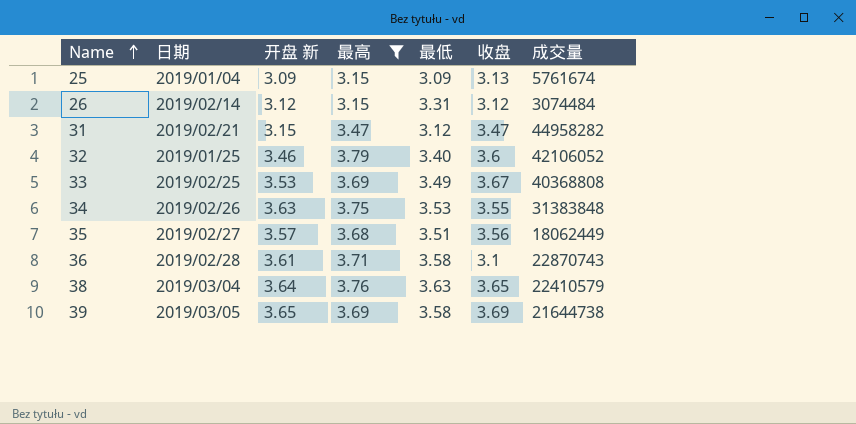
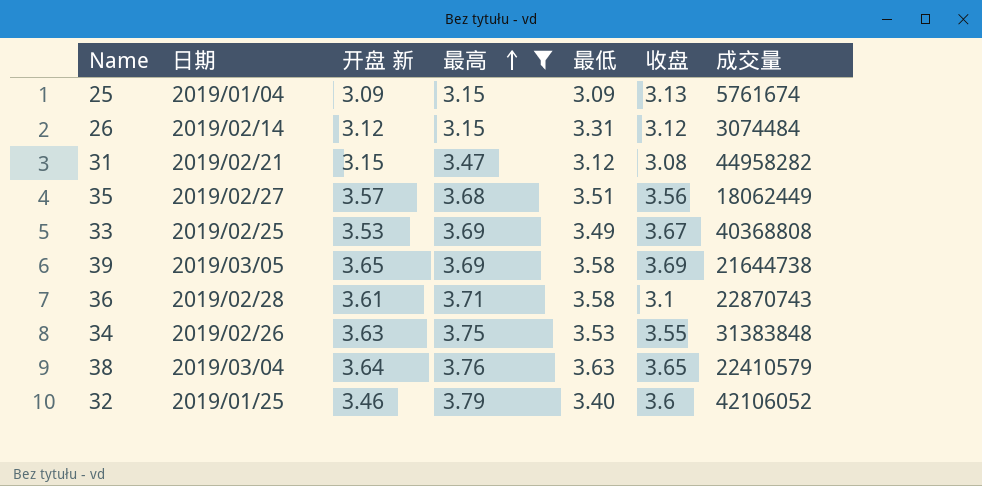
row order: Name ascending -> 最高 ascending
31 | 收盘: 3.47 -> 3.08

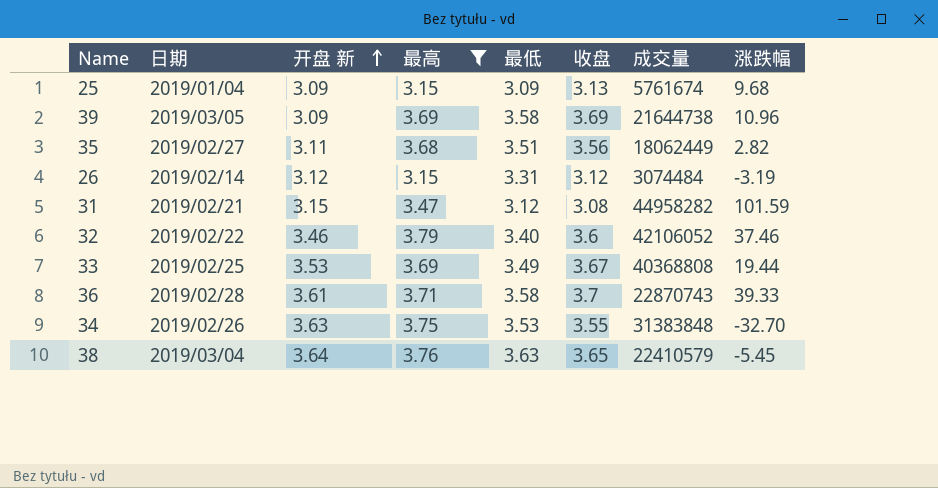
row order: 最高 ascending -> 开盘 新 ascending
column 涨跌幅 | position: none -> 8
39 | 开盘 新: 3.65 -> 3.09
35 | 开盘 新: 3.57 -> 3.11
32 | 日期: 2019/01/25 -> 2019/02/22
36 | 收盘: 3.1 -> 3.7

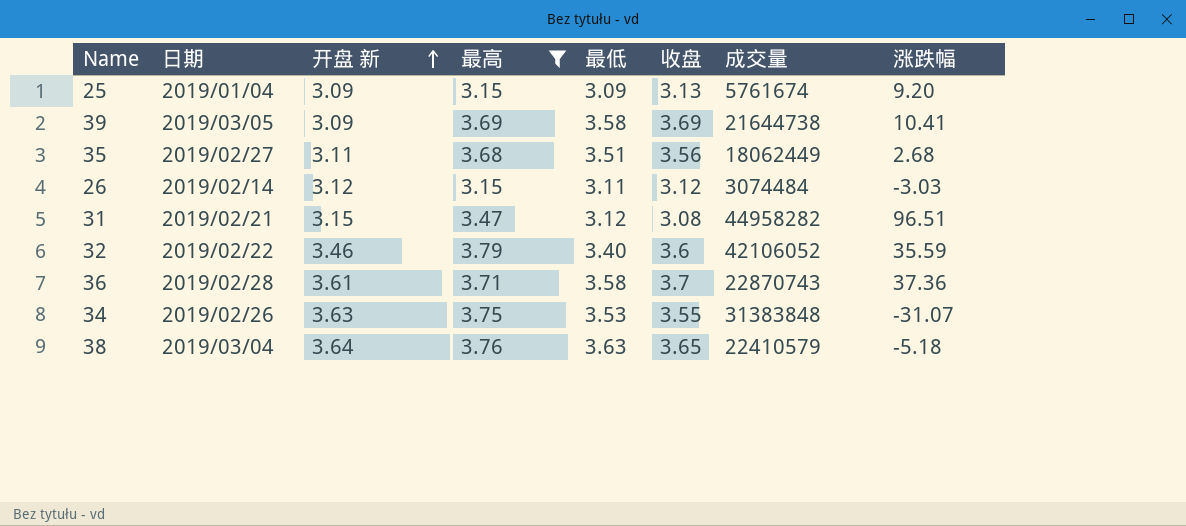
row 33: 2019/02/25 | 3.53 | 3.69 | 3.49 | 3.67 | 40368808 | 19.44 -> none
25 | 涨跌幅: 9.68 -> 9.20
39 | 涨跌幅: 10.96 -> 10.41
35 | 涨跌幅: 2.82 -> 2.68
26 | 最低: 3.31 -> 3.11
26 | 涨跌幅: -3.19 -> -3.03
31 | 涨跌幅: 101.59 -> 96.51
32 | 涨跌幅: 37.46 -> 35.59
36 | 涨跌幅: 39.33 -> 37.36
34 | 涨跌幅: -32.70 -> -31.07
38 | 涨跌幅: -5.45 -> -5.18

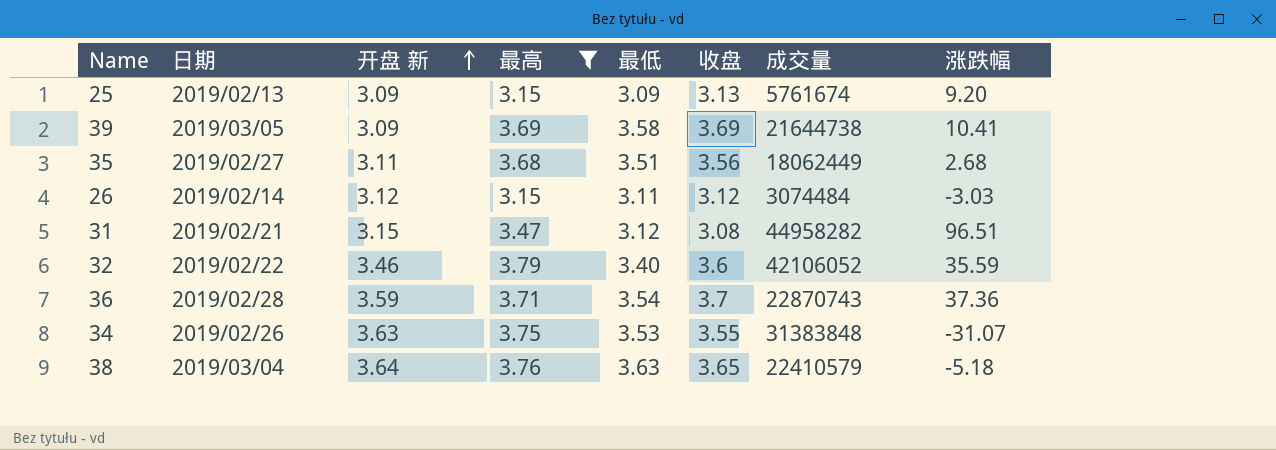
25 | 日期: 2019/01/04 -> 2019/02/13
36 | 开盘 新: 3.61 -> 3.59
36 | 最低: 3.58 -> 3.54

